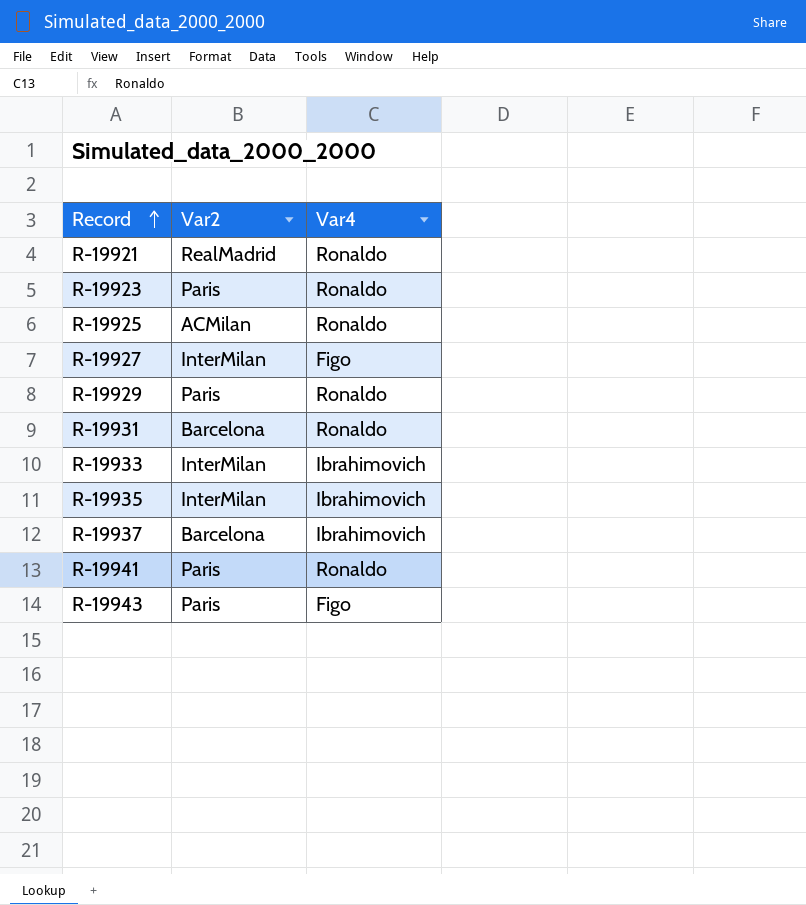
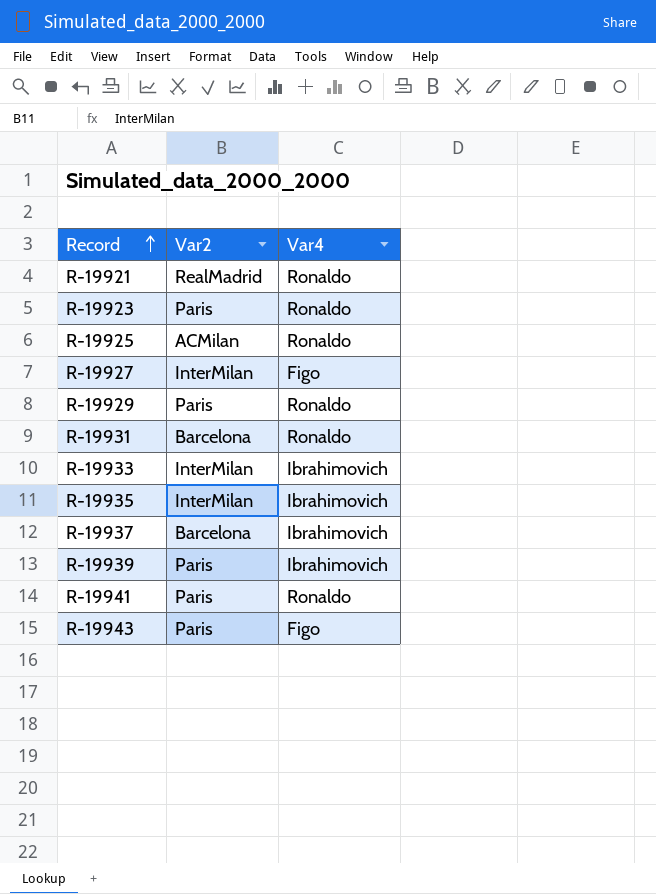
row R-19939: none -> Paris | Ibrahimovich

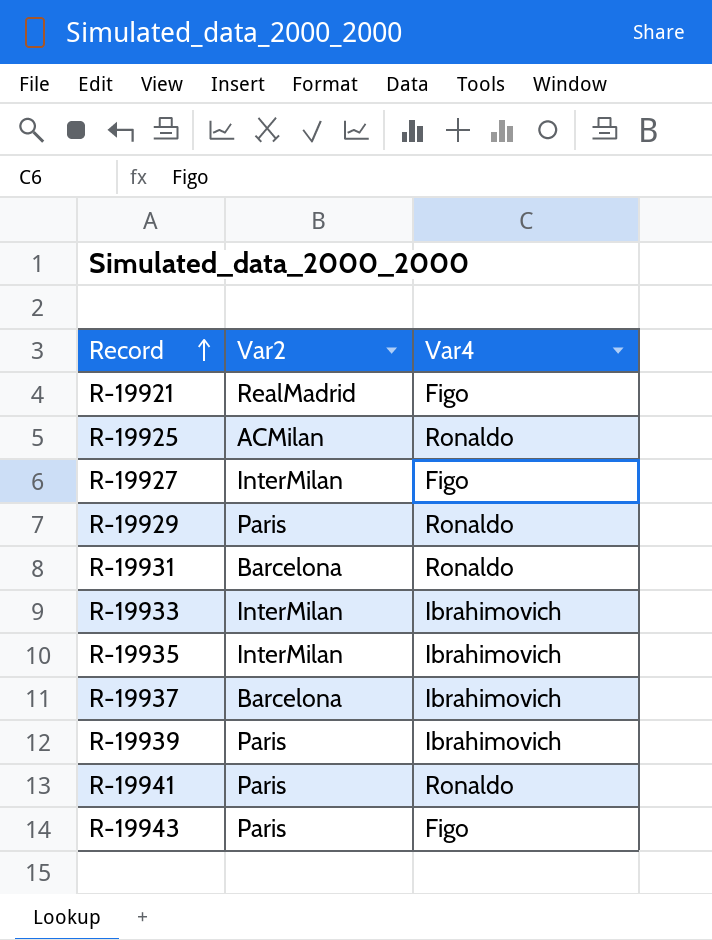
row R-19923: Paris | Ronaldo -> none
R-19921 | Var4: Ronaldo -> Figo

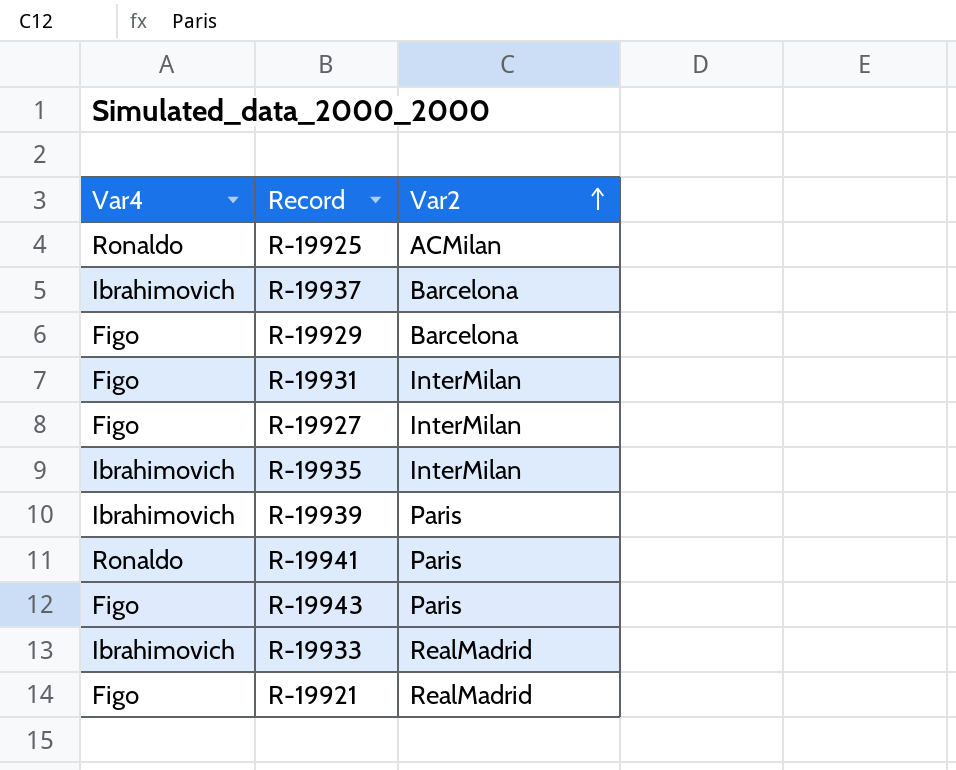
row order: Record ascending -> Var2 ascending
column Var4 | position: 3 -> 1
R-19929 | Var4: Ronaldo -> Figo
R-19929 | Var2: Paris -> Barcelona
R-19931 | Var4: Ronaldo -> Figo
R-19931 | Var2: Barcelona -> InterMilan
R-19933 | Var2: InterMilan -> RealMadrid

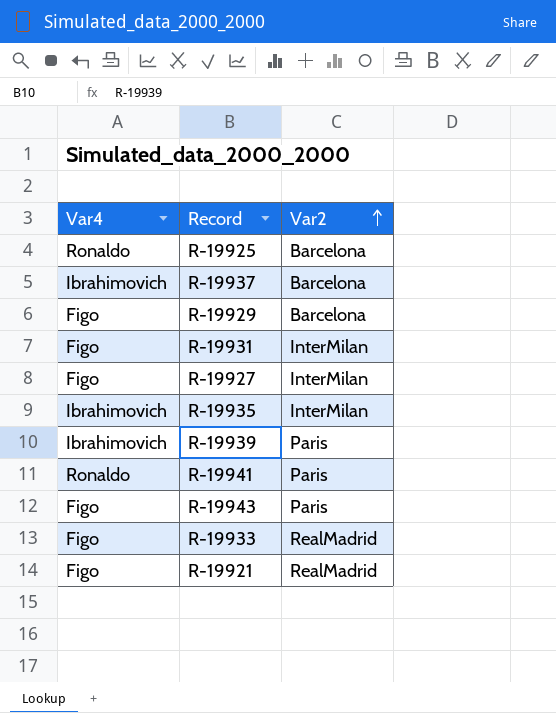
R-19925 | Var2: ACMilan -> Barcelona
R-19933 | Var4: Ibrahimovich -> Figo

